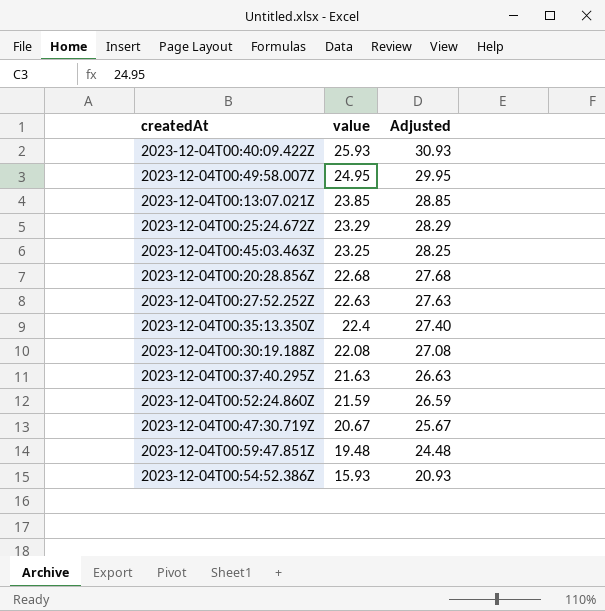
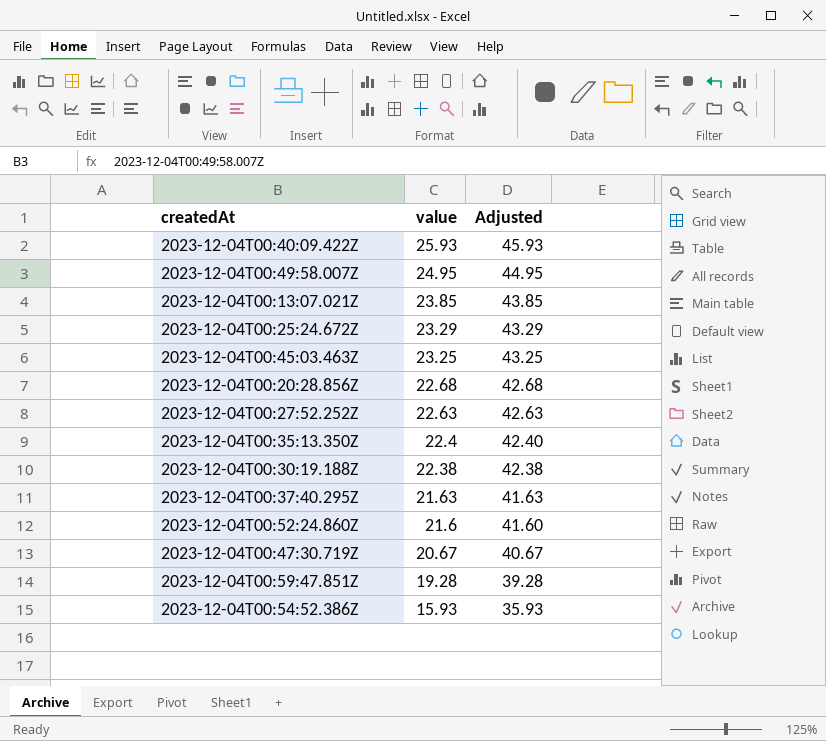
column Adjusted | formula: [value] + 5 -> [value] + 20
2023-12-04T00:30:19.188Z | value: 22.08 -> 22.38
2023-12-04T00:52:24.860Z | value: 21.59 -> 21.6
2023-12-04T00:59:47.851Z | value: 19.48 -> 19.28

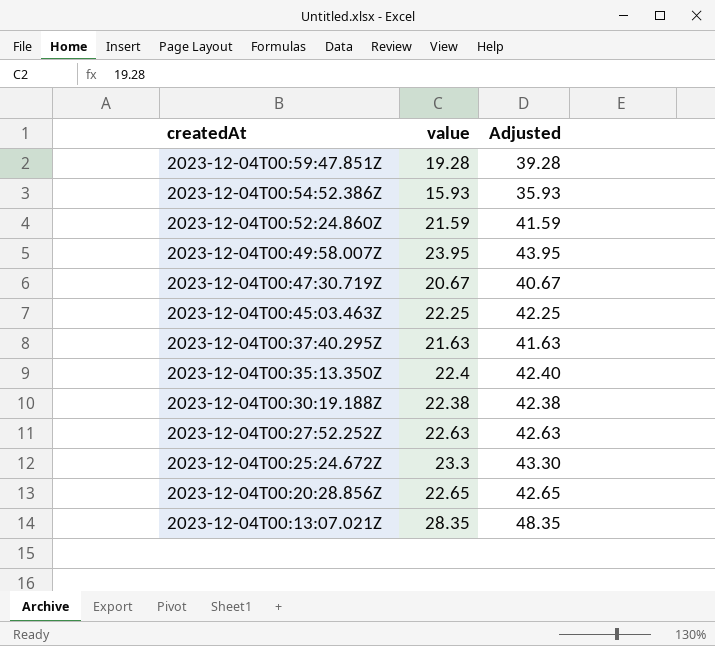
row order: value descending -> createdAt descending
row 2023-12-04T00:40:09.422Z: 25.93 | 45.93 -> none
2023-12-04T00:52:24.860Z | value: 21.6 -> 21.59
2023-12-04T00:52:24.860Z | Adjusted: 41.60 -> 41.59
2023-12-04T00:49:58.007Z | value: 24.95 -> 23.95
2023-12-04T00:49:58.007Z | Adjusted: 44.95 -> 43.95
2023-12-04T00:45:03.463Z | value: 23.25 -> 22.25
2023-12-04T00:45:03.463Z | Adjusted: 43.25 -> 42.25
2023-12-04T00:25:24.672Z | value: 23.29 -> 23.3
2023-12-04T00:25:24.672Z | Adjusted: 43.29 -> 43.30
2023-12-04T00:20:28.856Z | value: 22.68 -> 22.65
2023-12-04T00:20:28.856Z | Adjusted: 42.68 -> 42.65
2023-12-04T00:13:07.021Z | value: 23.85 -> 28.35
2023-12-04T00:13:07.021Z | Adjusted: 43.85 -> 48.35

